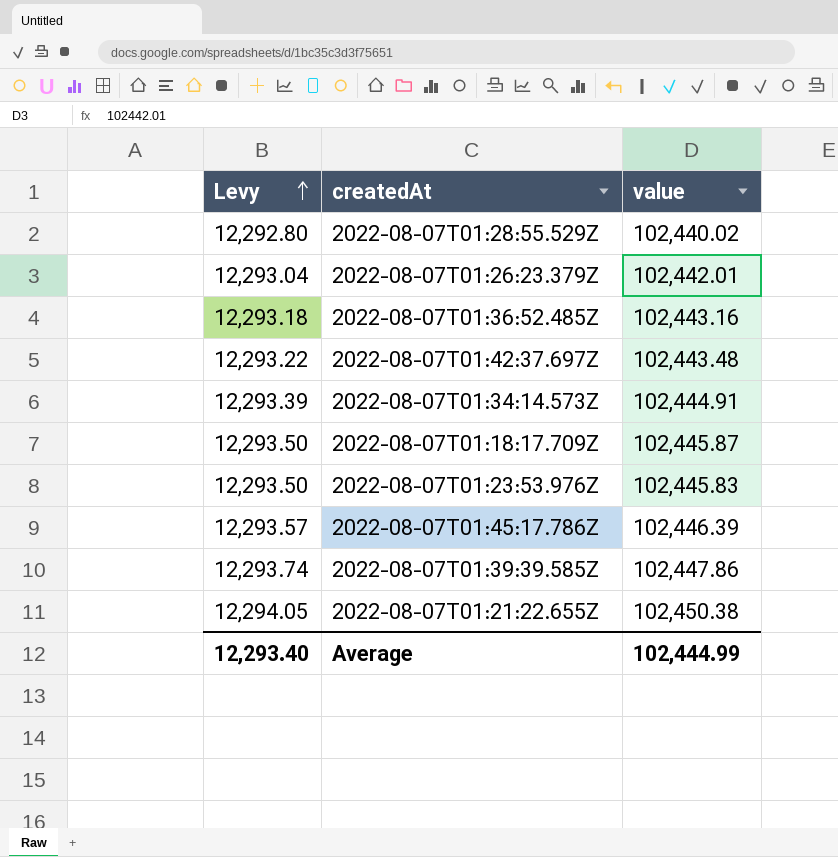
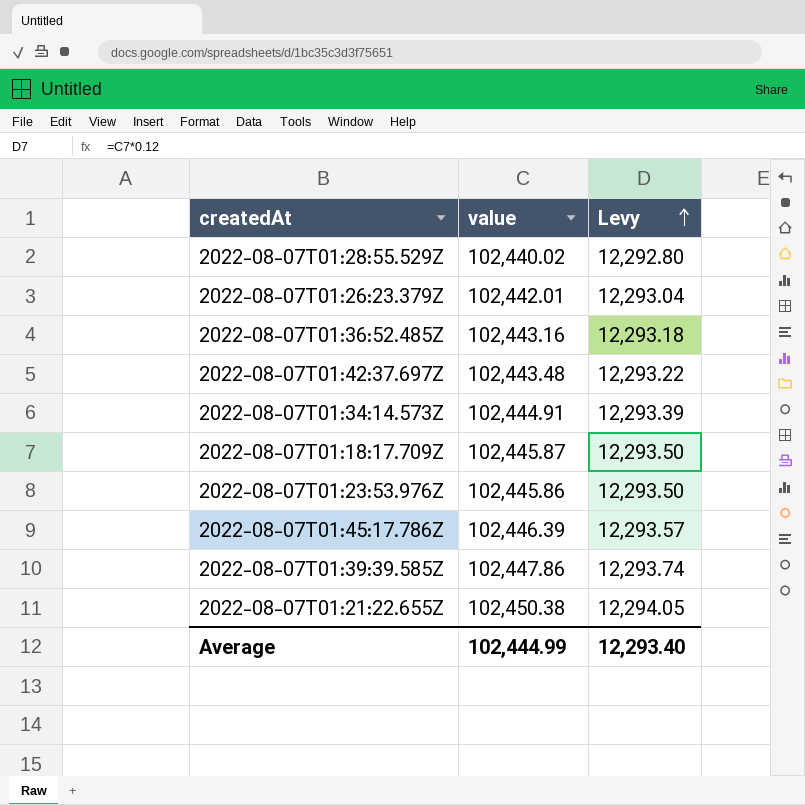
column Levy | position: 1 -> 3
2022-08-07T01:23:53.976Z | value: 102,445.83 -> 102,445.86

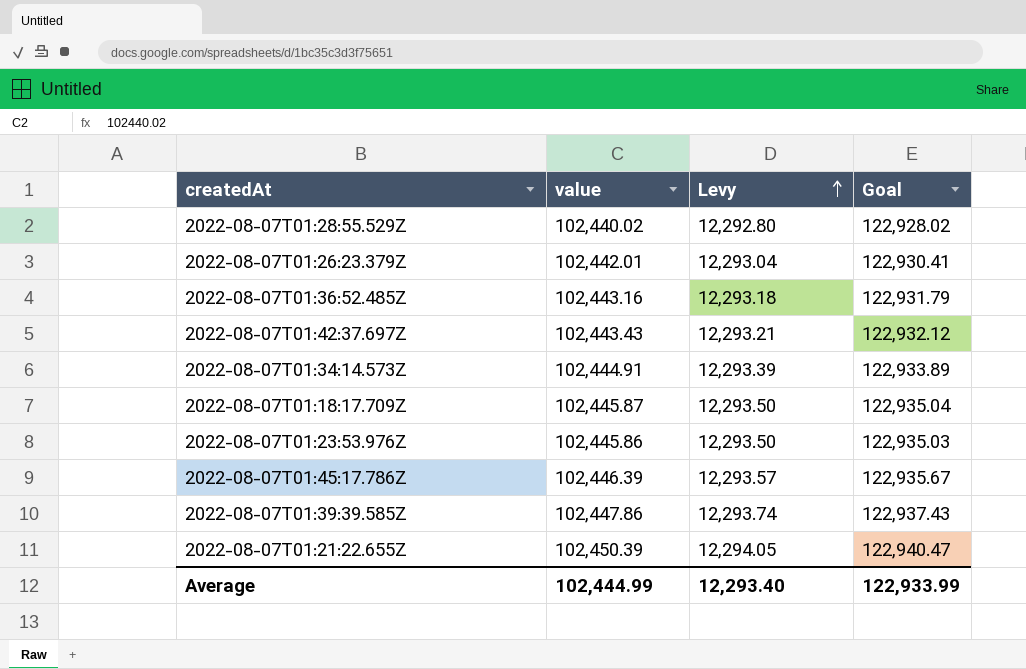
column Goal | formula: none -> [value] * 1.2
2022-08-07T01:42:37.697Z | value: 102,443.48 -> 102,443.43
2022-08-07T01:42:37.697Z | Levy: 12,293.22 -> 12,293.21
2022-08-07T01:21:22.655Z | value: 102,450.38 -> 102,450.39

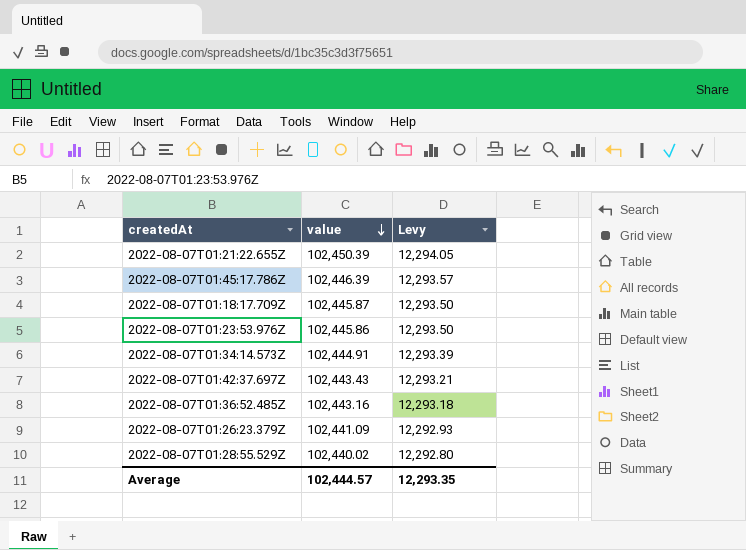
row order: Levy ascending -> value descending
column Goal | formula: [value] * 1.2 -> none
row 2022-08-07T01:39:39.585Z: 102,447.86 | 12,293.74 | 122,937.43 -> none
2022-08-07T01:26:23.379Z | value: 102,442.01 -> 102,441.09
2022-08-07T01:26:23.379Z | Levy: 12,293.04 -> 12,292.93
Average | value: 102,444.99 -> 102,444.57
Average | Levy: 12,293.40 -> 12,293.35

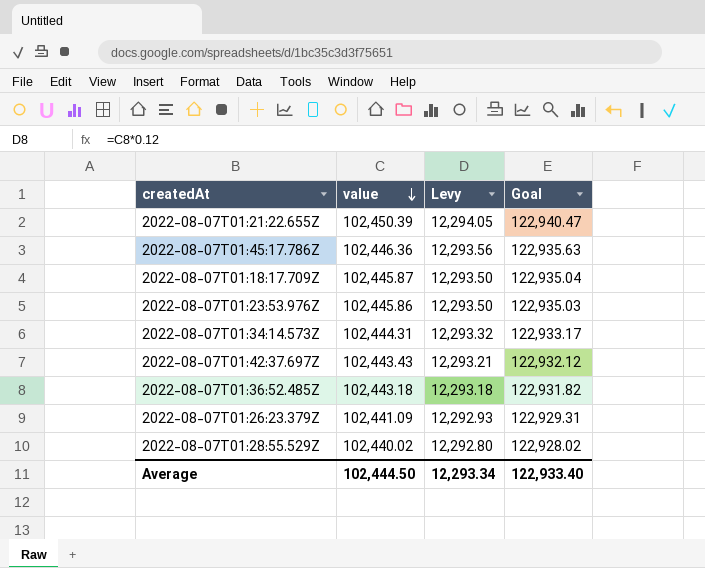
column Goal | formula: none -> [value] * 1.2
2022-08-07T01:45:17.786Z | value: 102,446.39 -> 102,446.36
2022-08-07T01:45:17.786Z | Levy: 12,293.57 -> 12,293.56
2022-08-07T01:34:14.573Z | value: 102,444.91 -> 102,444.31
2022-08-07T01:34:14.573Z | Levy: 12,293.39 -> 12,293.32
2022-08-07T01:36:52.485Z | value: 102,443.16 -> 102,443.18
Average | value: 102,444.57 -> 102,444.50
Average | Levy: 12,293.35 -> 12,293.34

